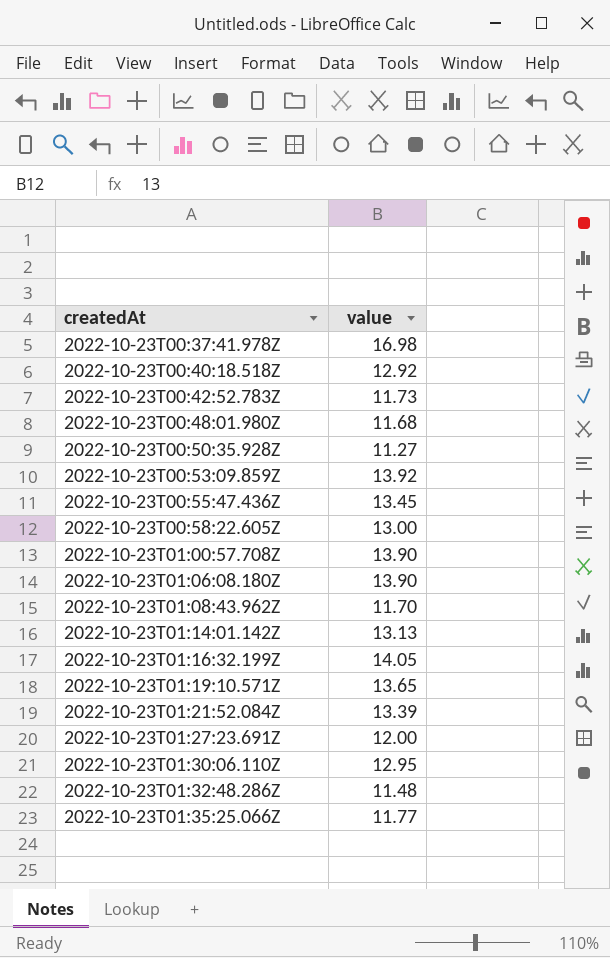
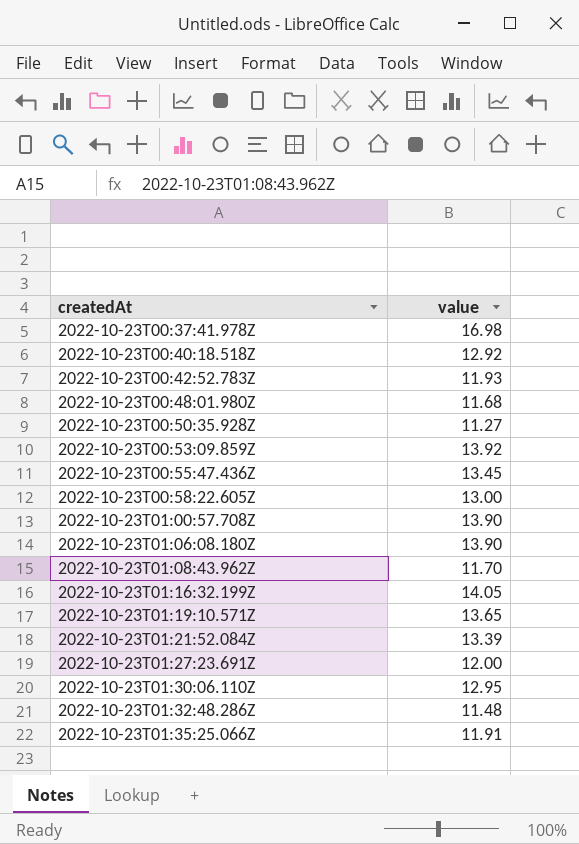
row 2022-10-23T01:14:01.142Z: 13.13 -> none
2022-10-23T00:42:52.783Z | value: 11.73 -> 11.93
2022-10-23T01:35:25.066Z | value: 11.77 -> 11.91

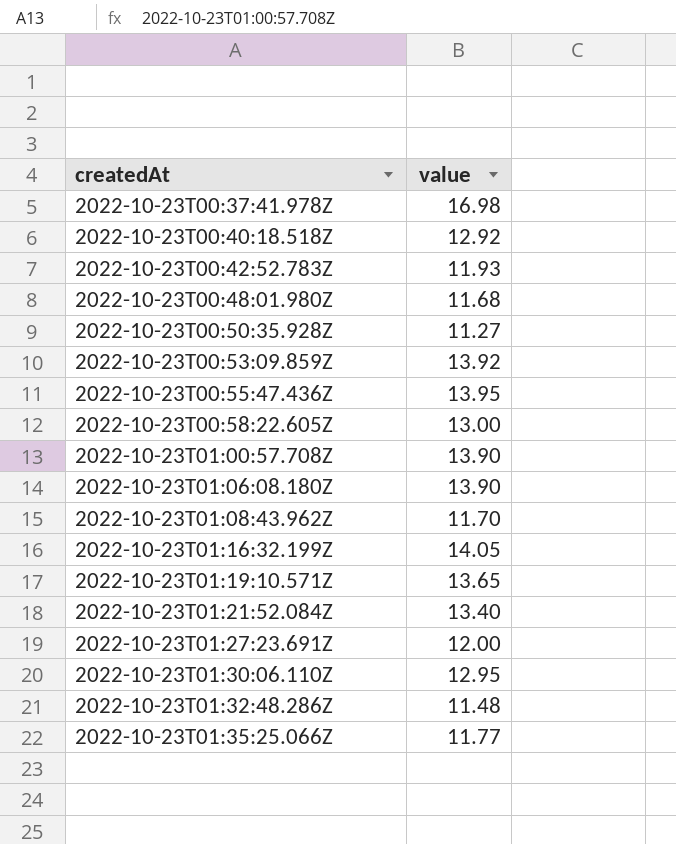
2022-10-23T00:55:47.436Z | value: 13.45 -> 13.95
2022-10-23T01:21:52.084Z | value: 13.39 -> 13.40
2022-10-23T01:35:25.066Z | value: 11.91 -> 11.77

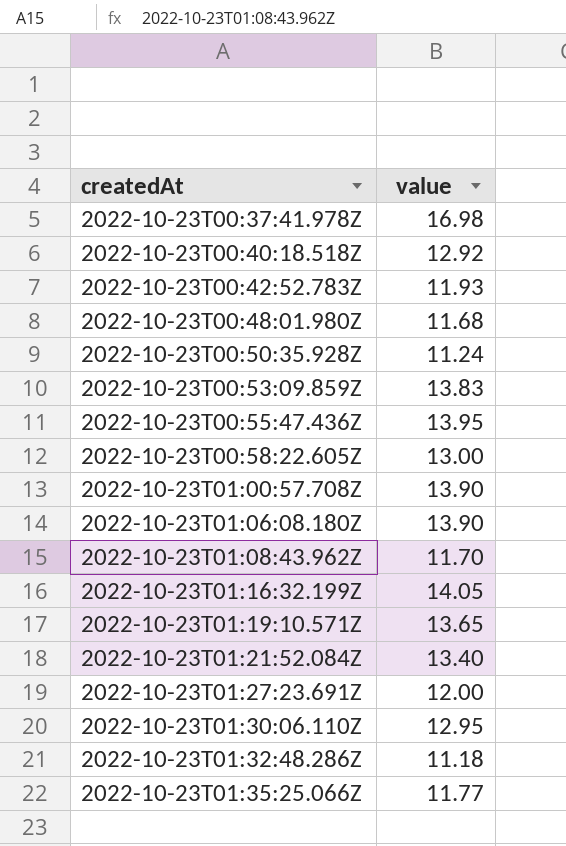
2022-10-23T00:50:35.928Z | value: 11.27 -> 11.24
2022-10-23T00:53:09.859Z | value: 13.92 -> 13.83
2022-10-23T01:32:48.286Z | value: 11.48 -> 11.18

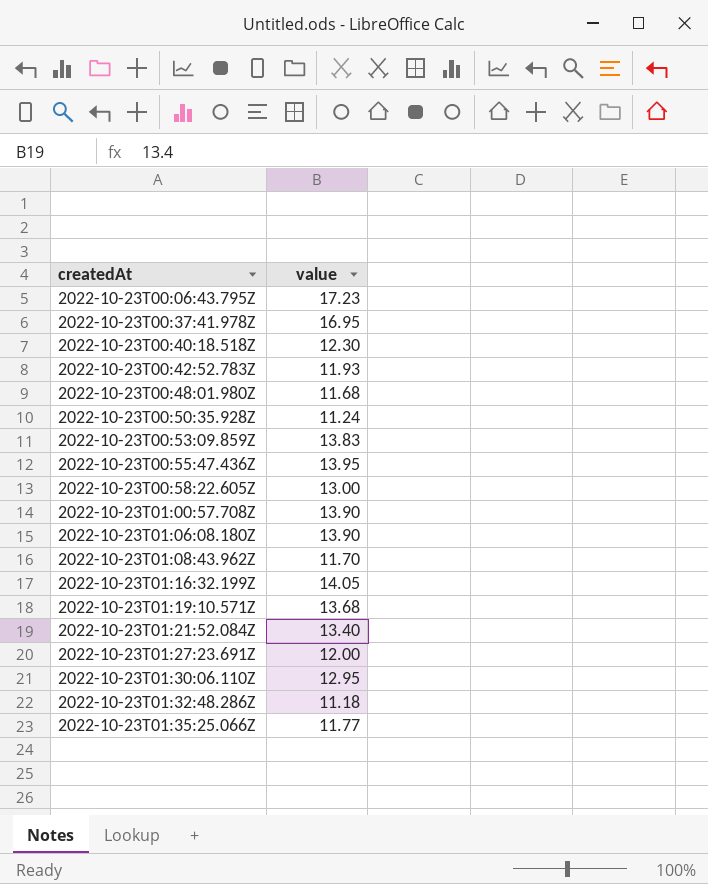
row 2022-10-23T00:06:43.795Z: none -> 17.23
2022-10-23T00:37:41.978Z | value: 16.98 -> 16.95
2022-10-23T00:40:18.518Z | value: 12.92 -> 12.30
2022-10-23T01:19:10.571Z | value: 13.65 -> 13.68

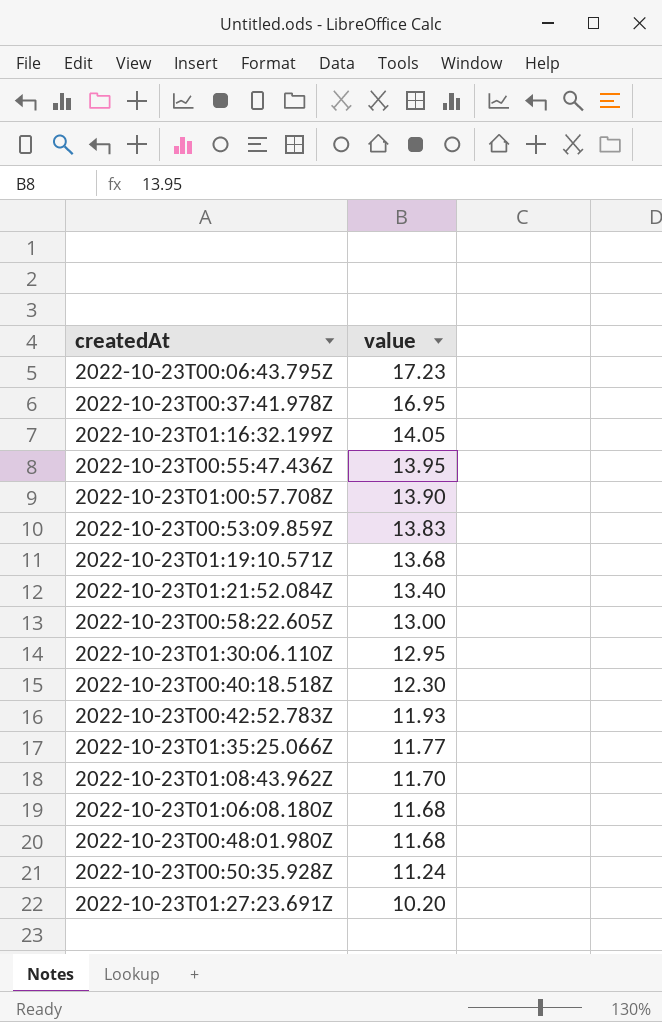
row order: createdAt ascending -> value descending
row 2022-10-23T01:32:48.286Z: 11.18 -> none
2022-10-23T01:06:08.180Z | value: 13.90 -> 11.68
2022-10-23T01:27:23.691Z | value: 12.00 -> 10.20

